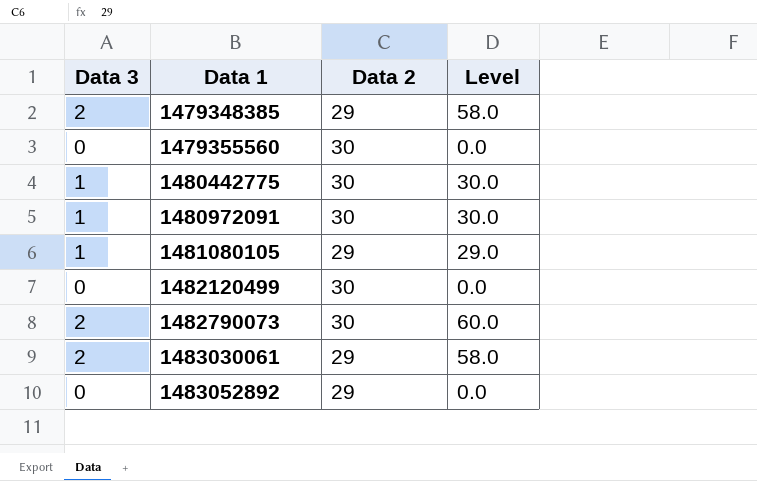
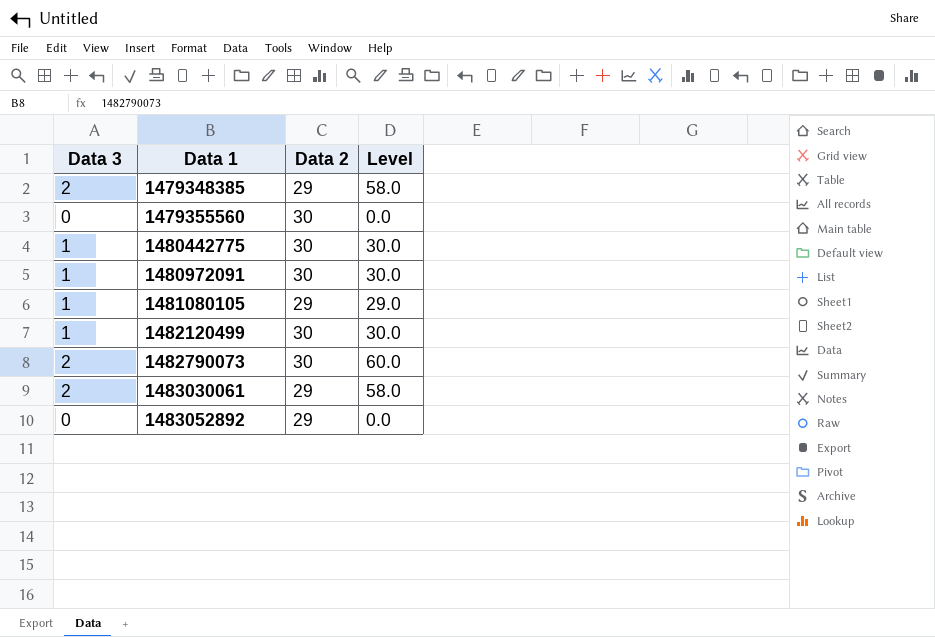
1482120499 | Data 3: 0 -> 1
1482120499 | Level: 0.0 -> 30.0

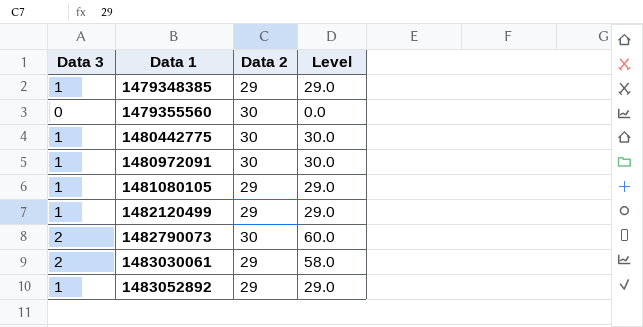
1479348385 | Data 3: 2 -> 1
1479348385 | Level: 58.0 -> 29.0
1482120499 | Data 2: 30 -> 29
1482120499 | Level: 30.0 -> 29.0
1483052892 | Data 3: 0 -> 1
1483052892 | Level: 0.0 -> 29.0

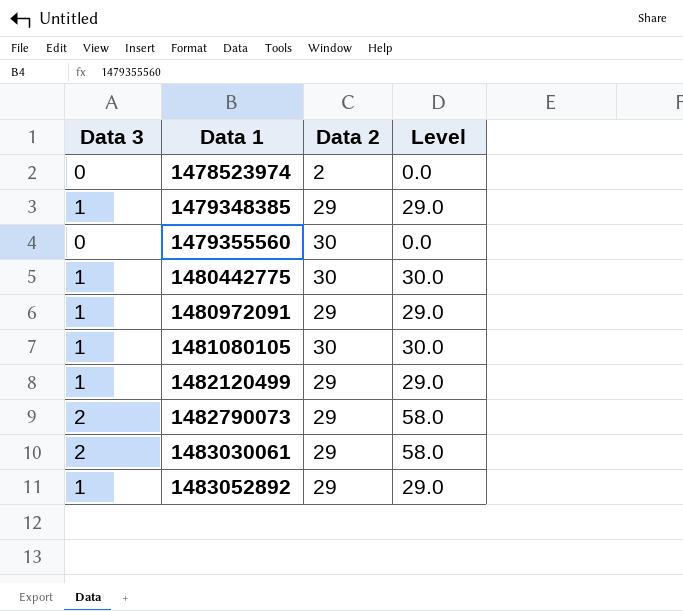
row 1478523974: none -> 0 | 2 | 0.0
1480972091 | Data 2: 30 -> 29
1480972091 | Level: 30.0 -> 29.0
1481080105 | Data 2: 29 -> 30
1481080105 | Level: 29.0 -> 30.0
1482790073 | Data 2: 30 -> 29
1482790073 | Level: 60.0 -> 58.0

